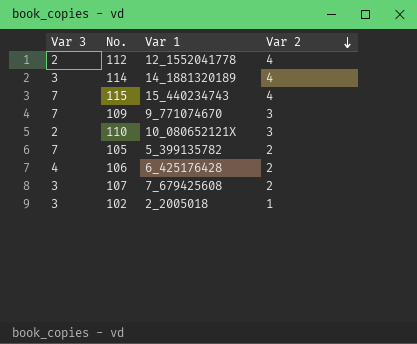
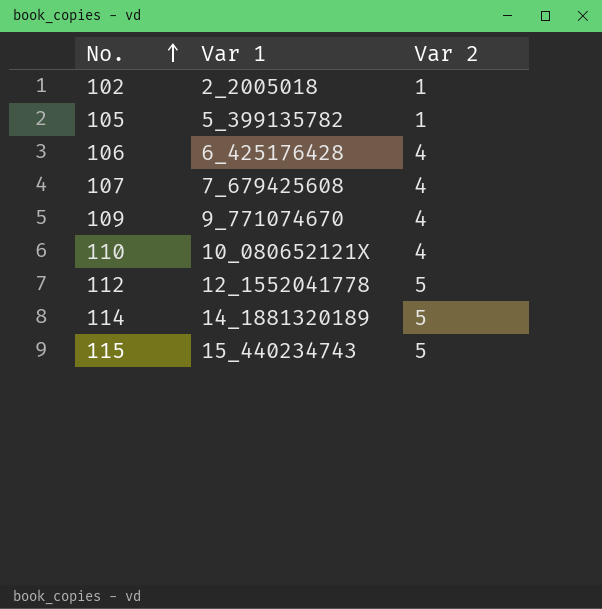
row order: Var 2 descending -> No. ascending
column Var 3 | position: 1 -> none
105 | Var 2: 2 -> 1
106 | Var 2: 2 -> 4
107 | Var 2: 2 -> 4
109 | Var 2: 3 -> 4
110 | Var 2: 3 -> 4
112 | Var 2: 4 -> 5
114 | Var 2: 4 -> 5
115 | Var 2: 4 -> 5

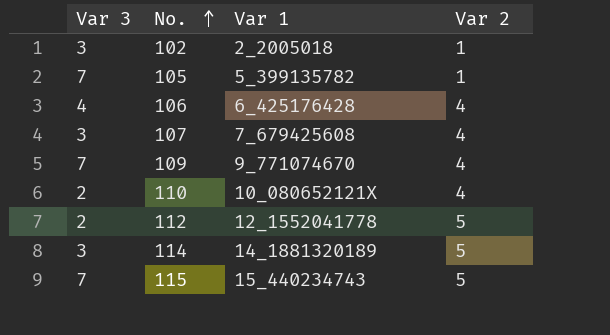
column Var 3 | position: none -> 1

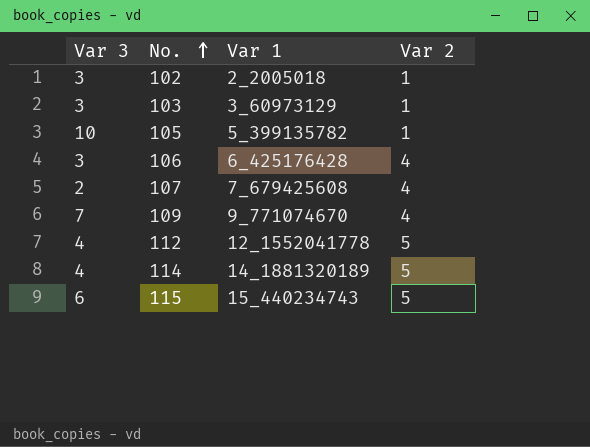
row 110: 2 | 10_080652121X | 4 -> none
row 103: none -> 3 | 3_60973129 | 1
105 | Var 3: 7 -> 10
106 | Var 3: 4 -> 3
107 | Var 3: 3 -> 2
112 | Var 3: 2 -> 4
114 | Var 3: 3 -> 4
115 | Var 3: 7 -> 6

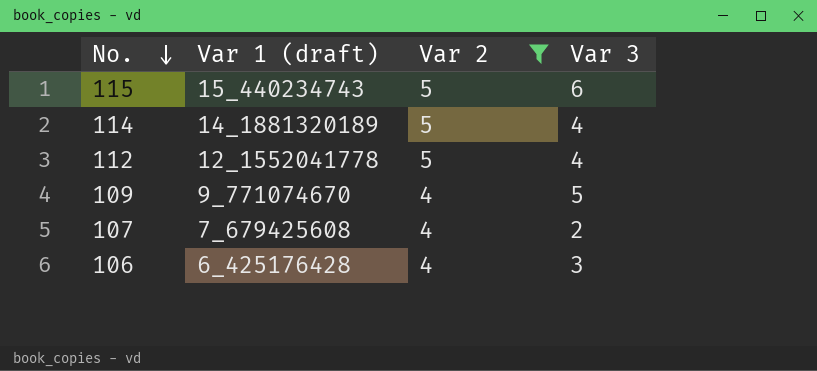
filter: none -> Var 2 != 1
row order: No. ascending -> No. descending
column name: Var 1 -> Var 1 (draft)
column Var 3 | position: 1 -> 4
109 | Var 3: 7 -> 5

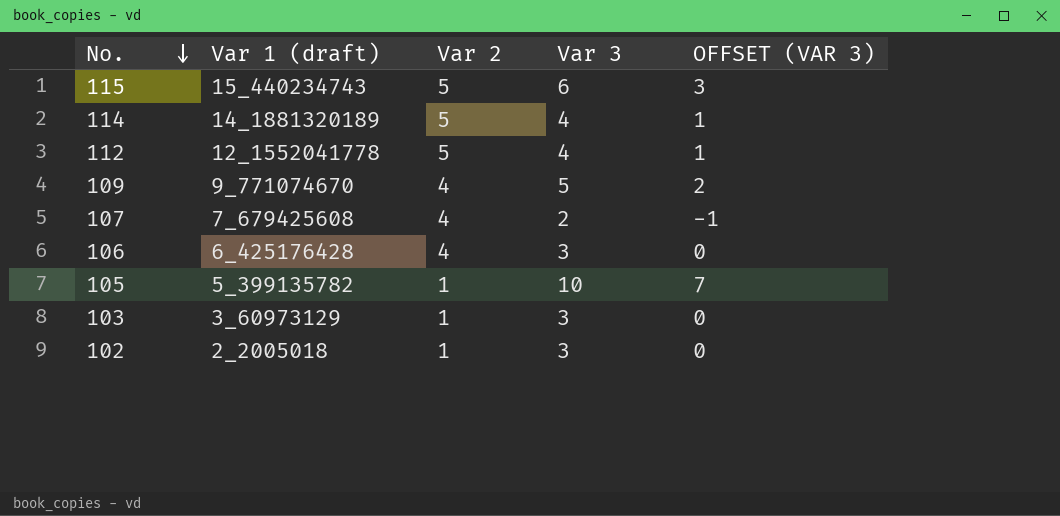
filter: Var 2 != 1 -> none
column OFFSET (VAR 3) | formula: none -> [Var 3] - 3

